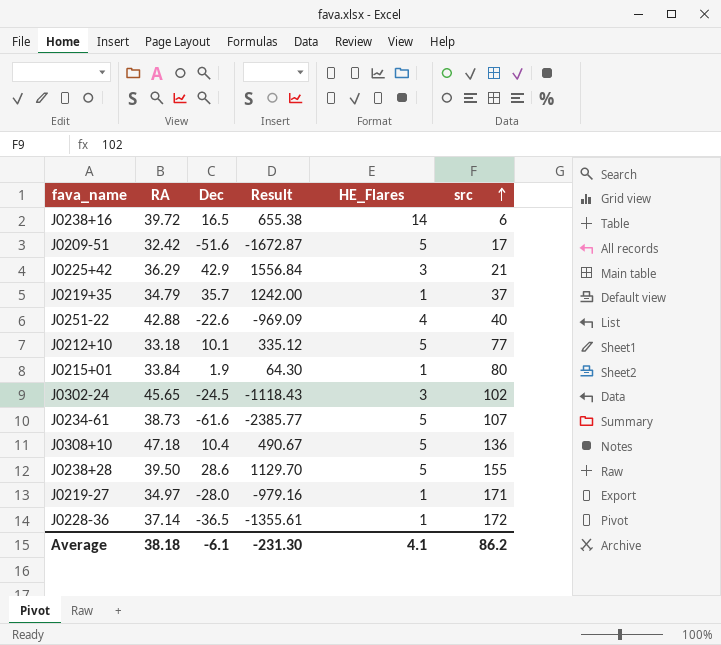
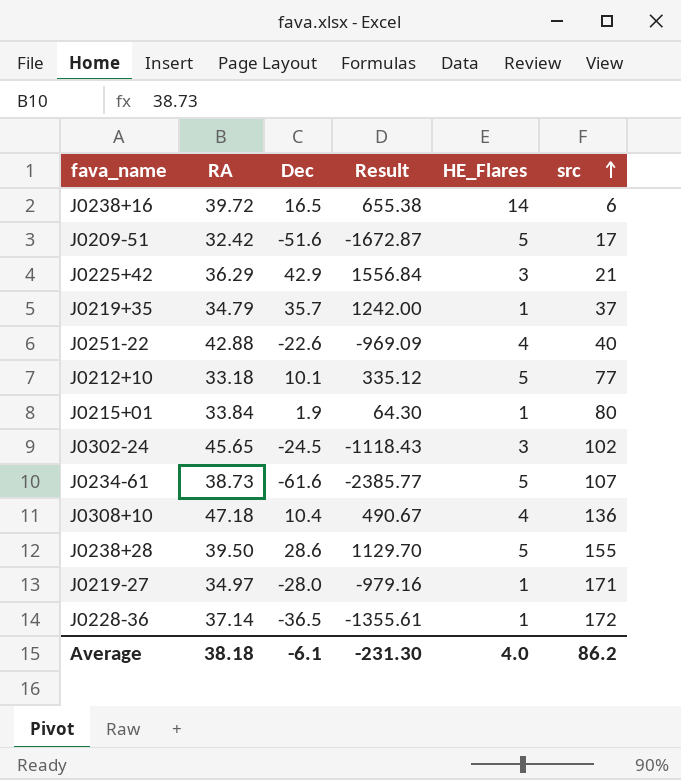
J0308+10 | HE_Flares: 5 -> 4
Average | HE_Flares: 4.1 -> 4.0

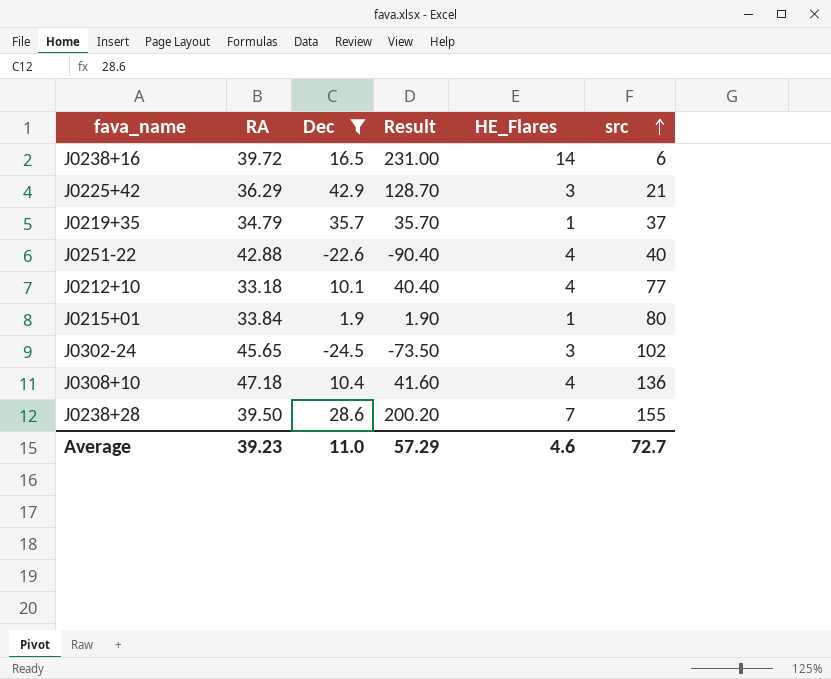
filter: none -> Dec >= -24.5
column Result | formula: [RA] * [Dec] -> [Dec] * [HE_Flares]
J0212+10 | HE_Flares: 5 -> 4
J0238+28 | HE_Flares: 5 -> 7
Average | RA: 38.18 -> 39.23
Average | Dec: -6.1 -> 11.0
Average | Result: -231.30 -> 57.29
Average | HE_Flares: 4.0 -> 4.6
Average | src: 86.2 -> 72.7

